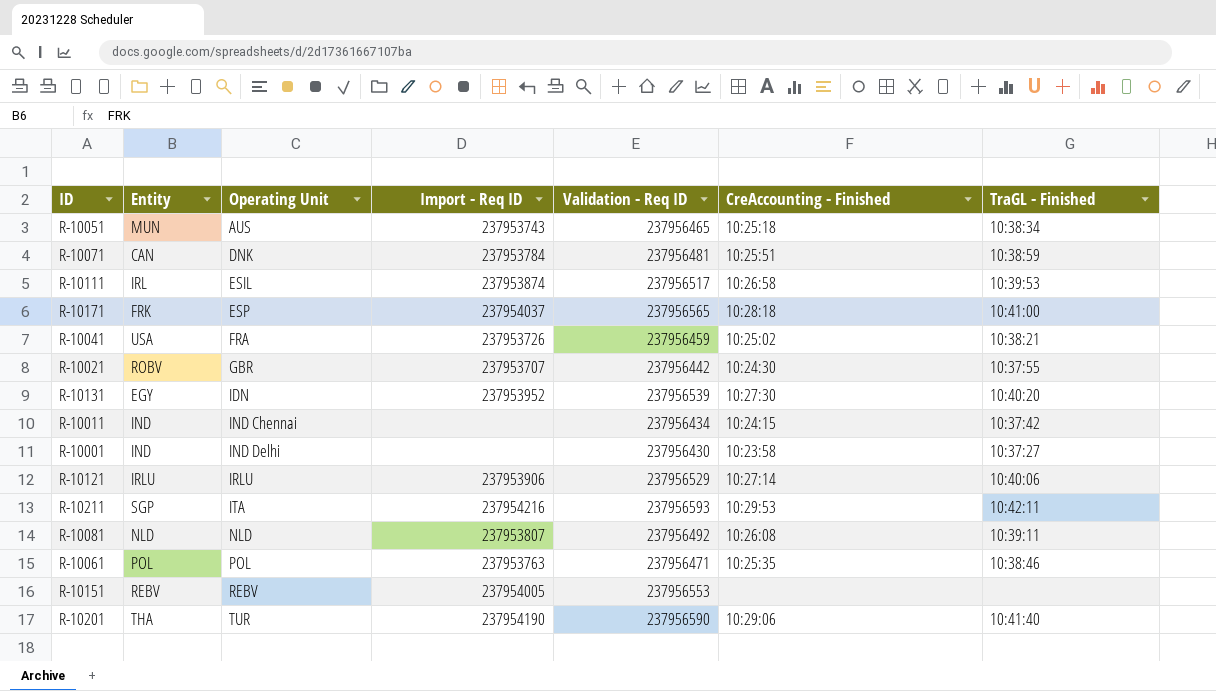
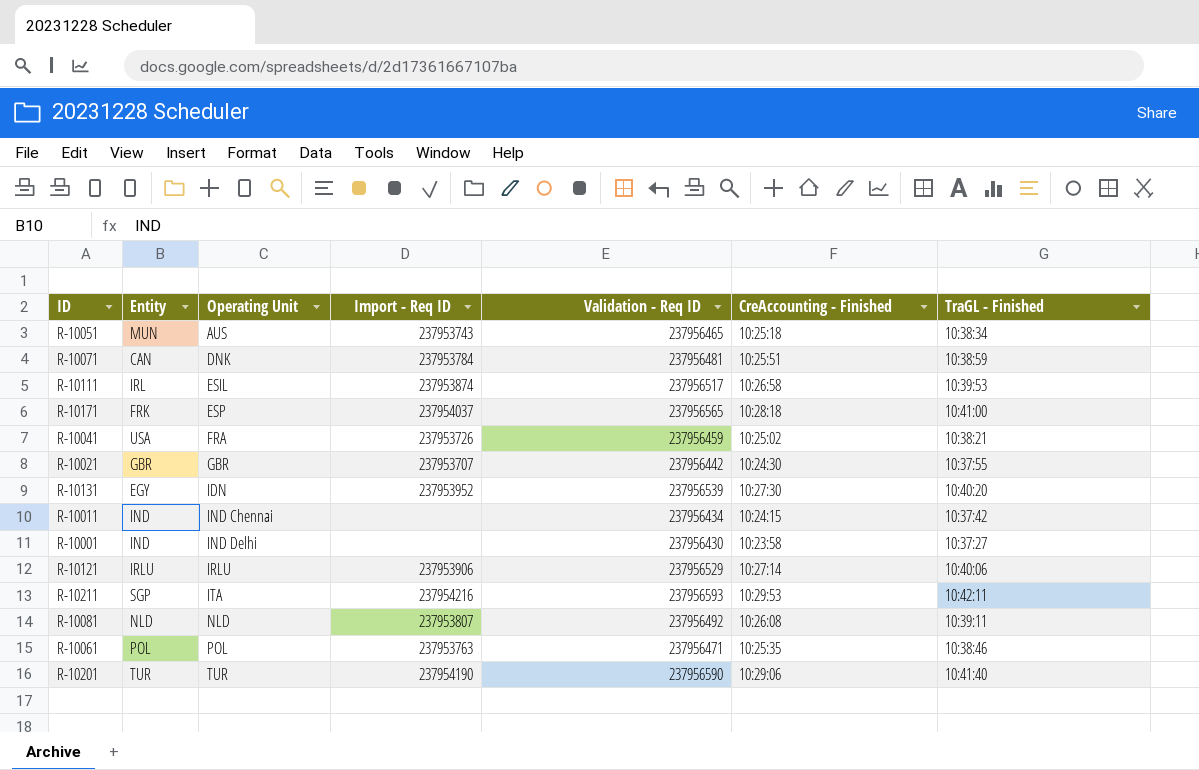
row R-10151: REBV | REBV | 237954005 | 237956553 | none | none -> none
R-10021 | Entity: ROBV -> GBR
R-10201 | Entity: THA -> TUR

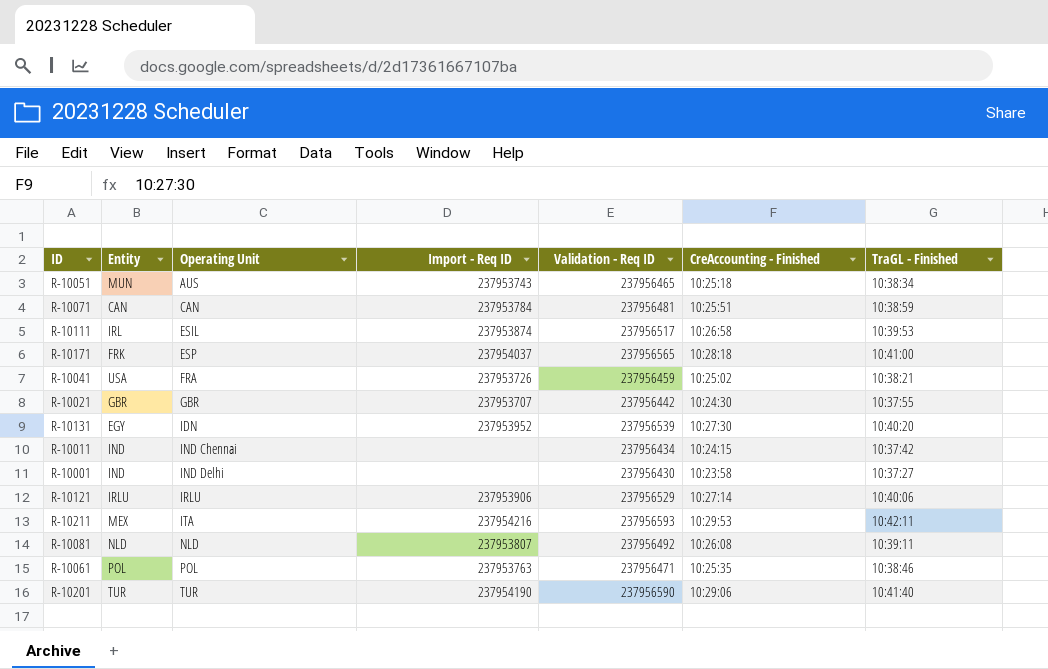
R-10071 | Operating Unit: DNK -> CAN
R-10211 | Entity: SGP -> MEX

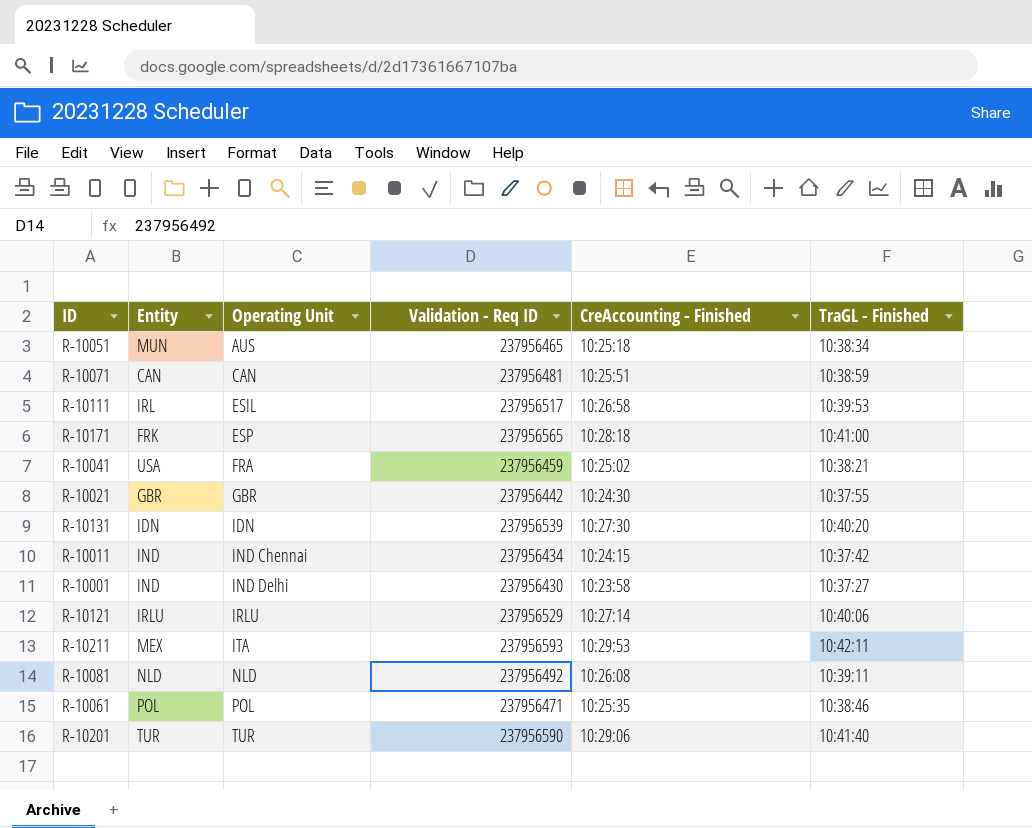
column Import - Req ID | position: 4 -> none
R-10131 | Entity: EGY -> IDN

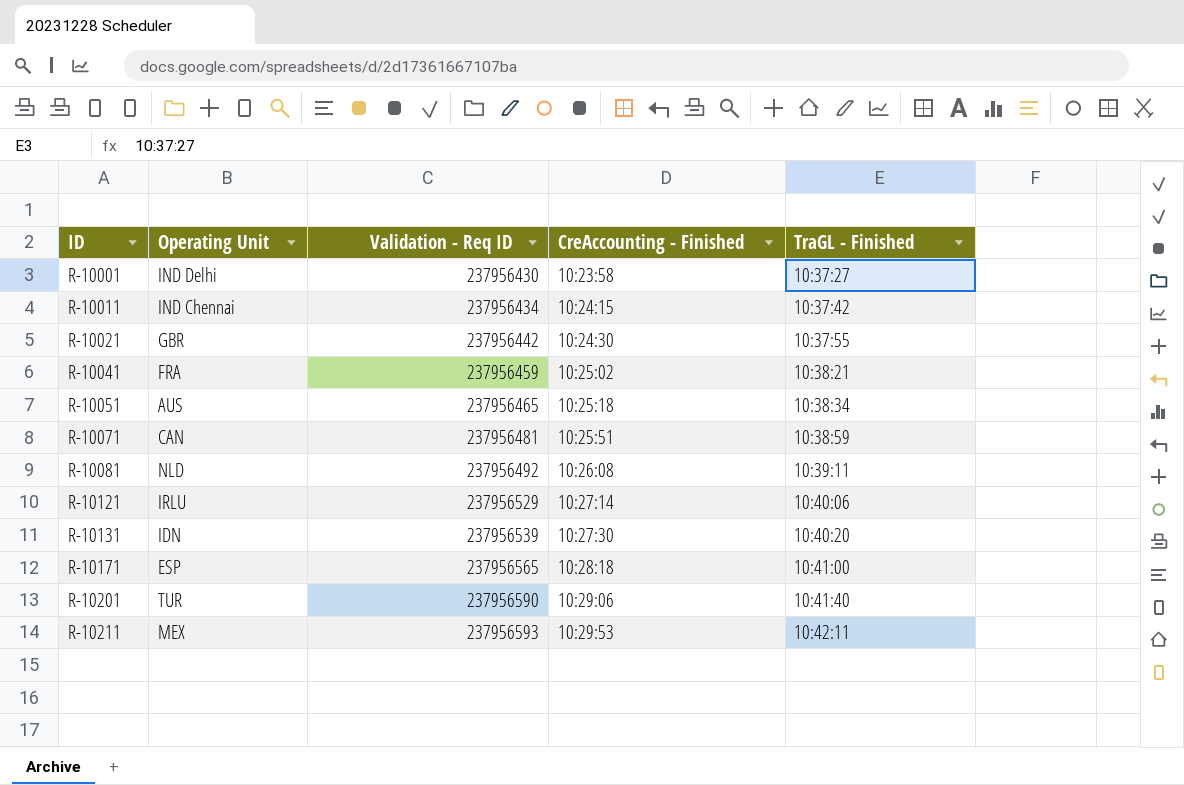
row order: Operating Unit ascending -> ID ascending
column Entity | position: 2 -> none
row R-10111: IRL | ESIL | 237956517 | 10:26:58 | 10:39:53 -> none
row R-10061: POL | POL | 237956471 | 10:25:35 | 10:38:46 -> none
R-10211 | Operating Unit: ITA -> MEX

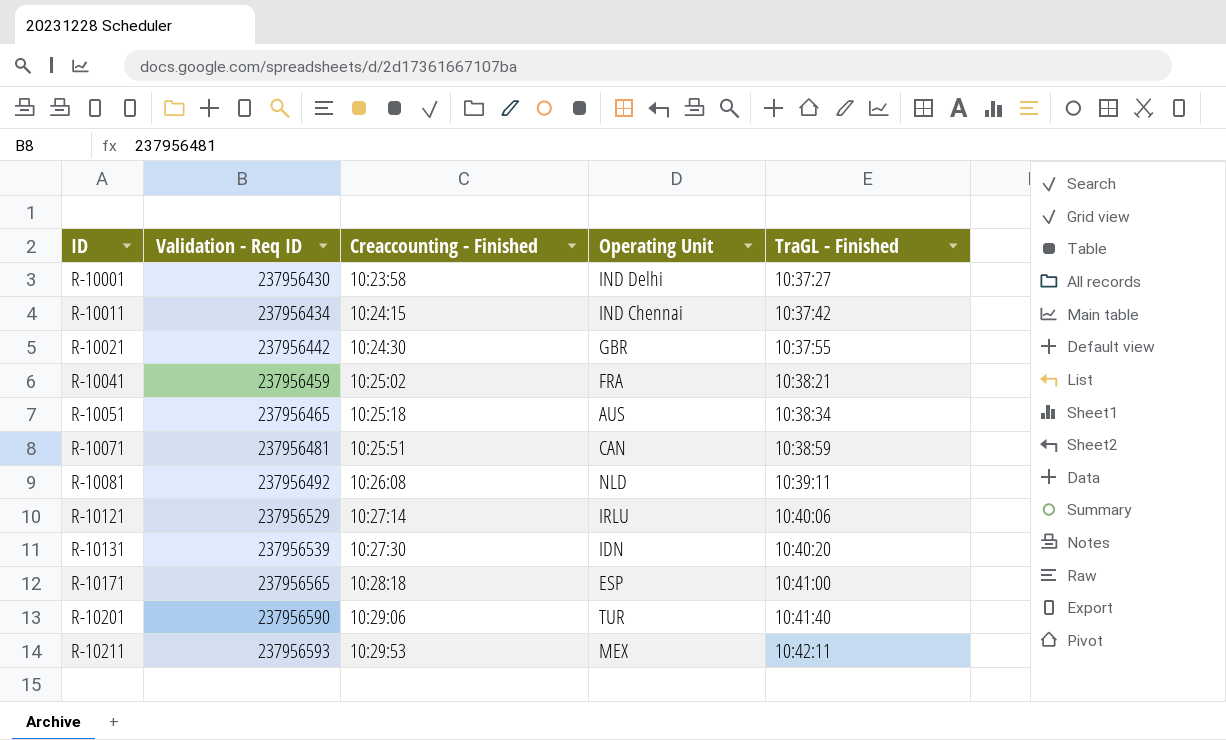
column name: CreAccounting - Finished -> Creaccounting - Finished
column Operating Unit | position: 2 -> 4

